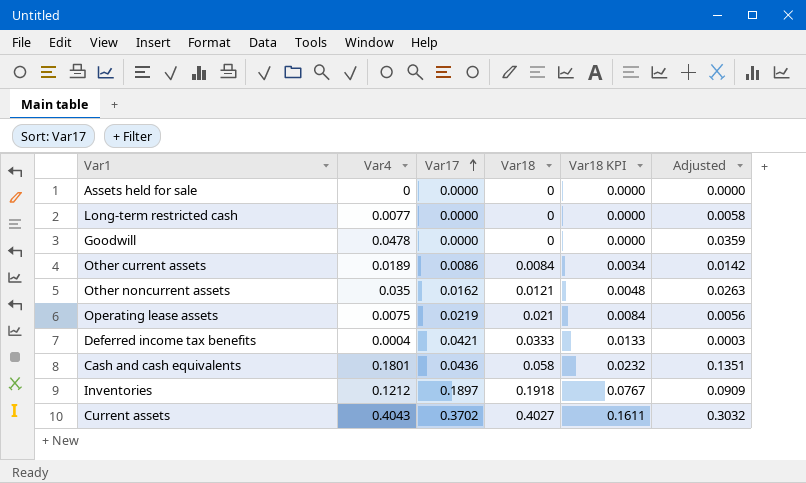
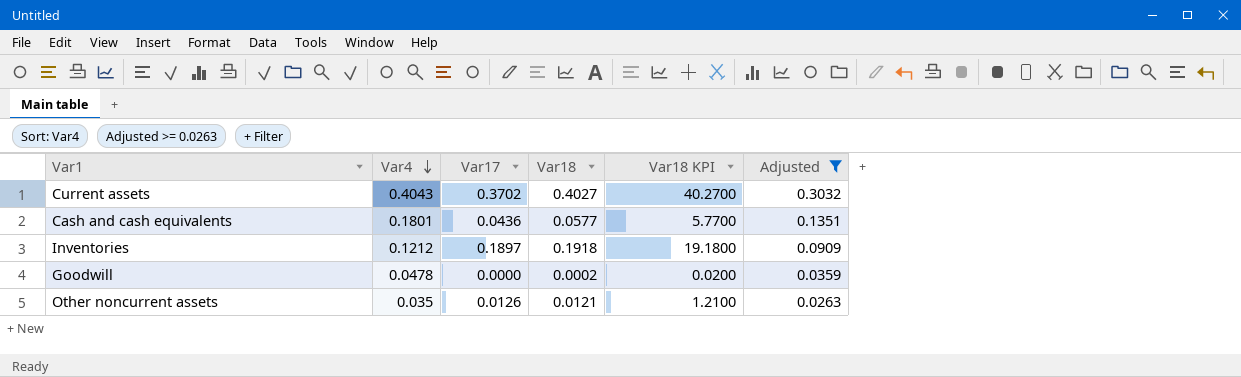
filter: none -> Adjusted >= 0.0263
row order: Var17 ascending -> Var4 descending
column Var18 KPI | formula: [Var18] * 0.4 -> [Var18] * 100
Cash and cash equivalents | Var18: 0.058 -> 0.0577
Goodwill | Var18: 0 -> 0.0002
Other noncurrent assets | Var17: 0.0162 -> 0.0126

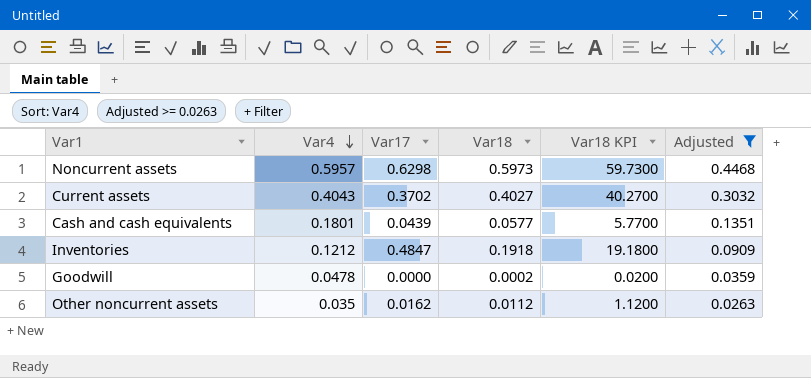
row Noncurrent assets: none -> 0.5957 | 0.6298 | 0.5973 | 59.7300 | 0.4468
Cash and cash equivalents | Var17: 0.0436 -> 0.0439
Inventories | Var17: 0.1897 -> 0.4847
Other noncurrent assets | Var17: 0.0126 -> 0.0162
Other noncurrent assets | Var18: 0.0121 -> 0.0112
Other noncurrent assets | Var18 KPI: 1.2100 -> 1.1200

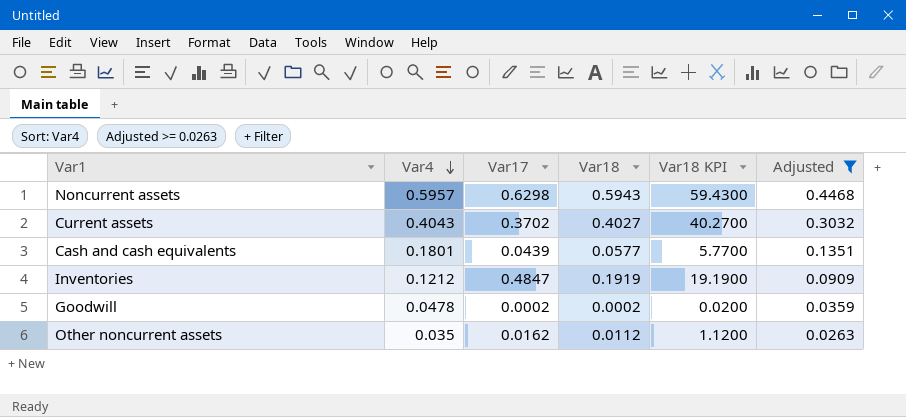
Noncurrent assets | Var18: 0.5973 -> 0.5943
Noncurrent assets | Var18 KPI: 59.7300 -> 59.4300
Inventories | Var18: 0.1918 -> 0.1919
Inventories | Var18 KPI: 19.1800 -> 19.1900
Goodwill | Var17: 0.0000 -> 0.0002

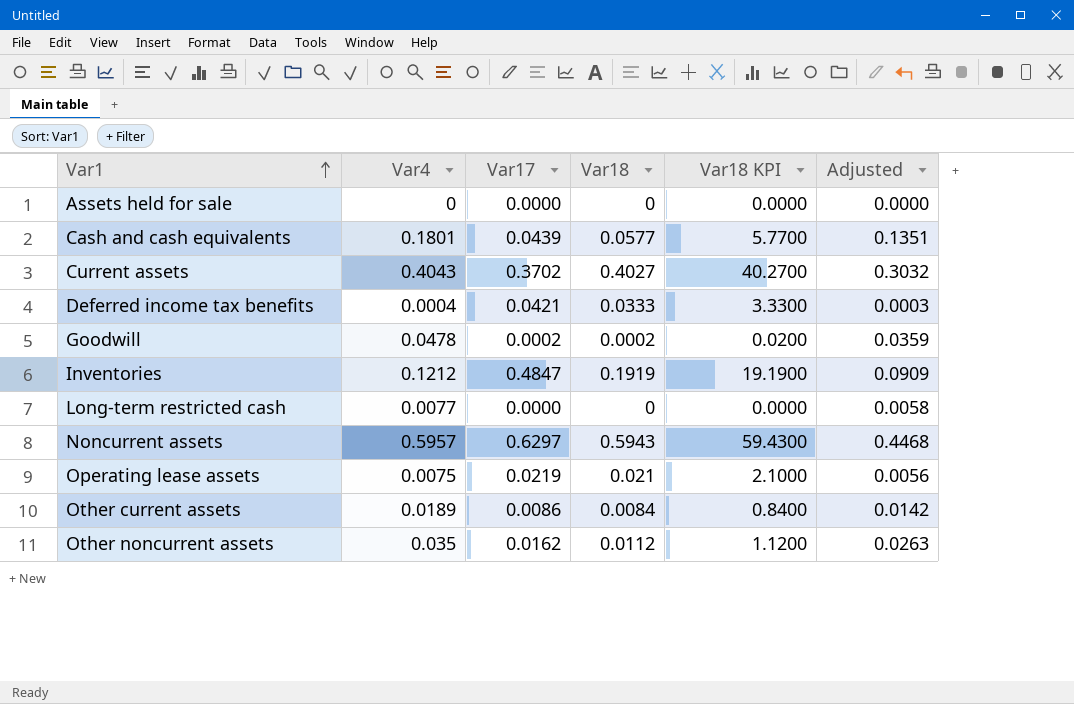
filter: Adjusted >= 0.0263 -> none
row order: Var4 descending -> Var1 ascending
Noncurrent assets | Var17: 0.6298 -> 0.6297

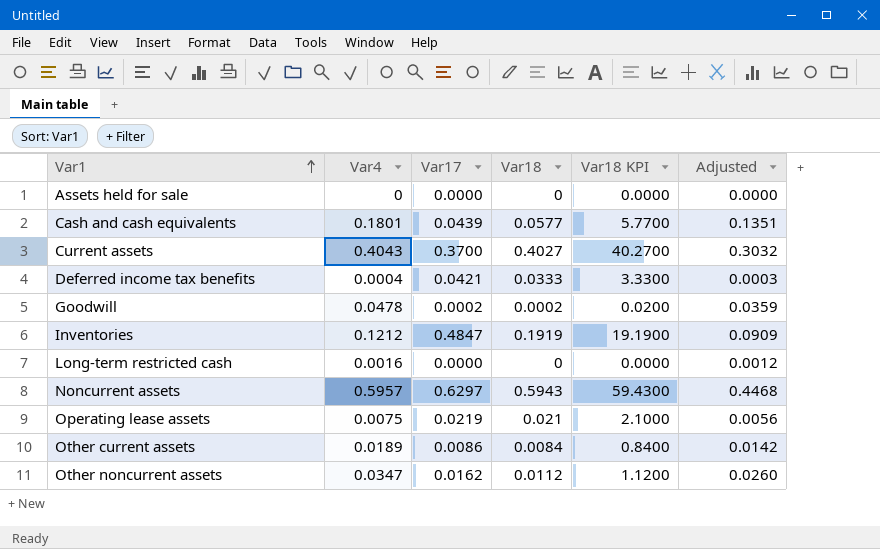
Current assets | Var17: 0.3702 -> 0.3700
Long-term restricted cash | Var4: 0.0077 -> 0.0016
Long-term restricted cash | Adjusted: 0.0058 -> 0.0012
Other noncurrent assets | Var4: 0.035 -> 0.0347
Other noncurrent assets | Adjusted: 0.0263 -> 0.0260

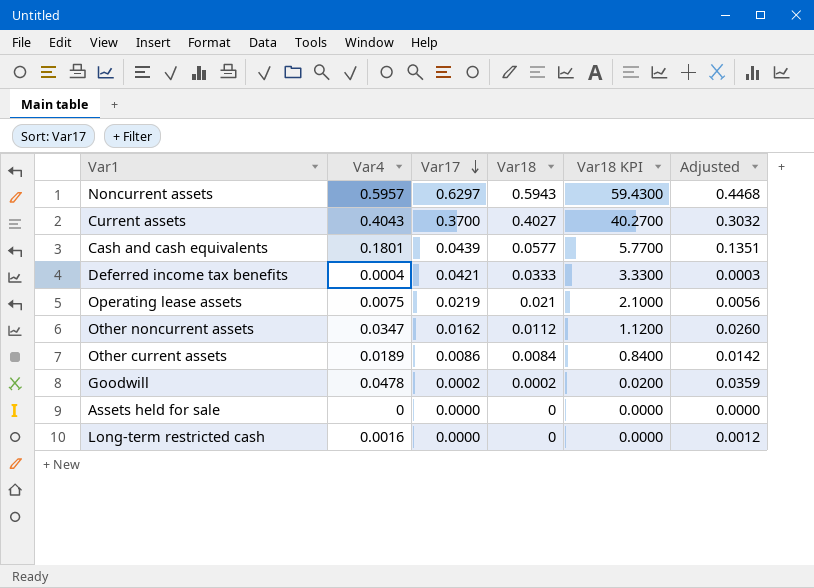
row order: Var1 ascending -> Var17 descending
row Inventories: 0.1212 | 0.4847 | 0.1919 | 19.1900 | 0.0909 -> none

